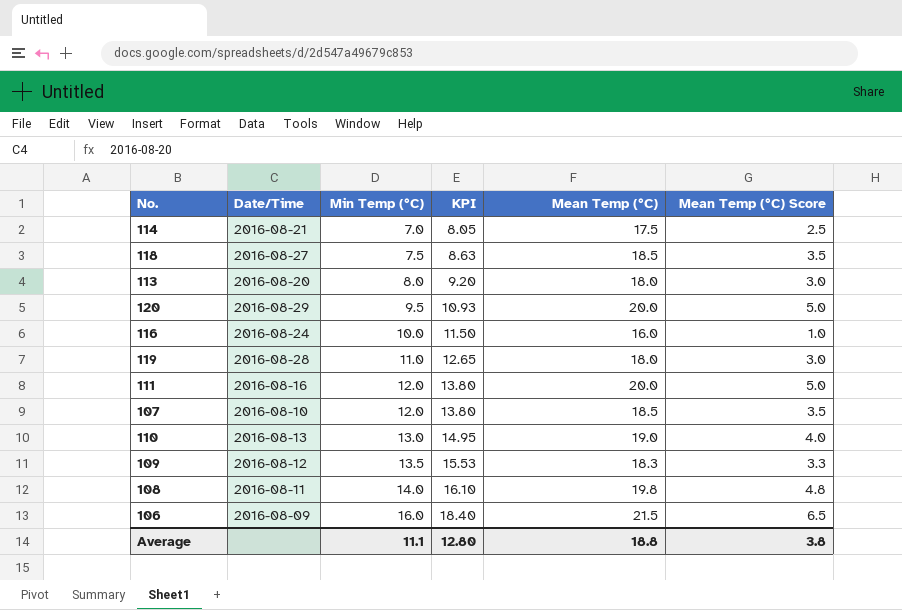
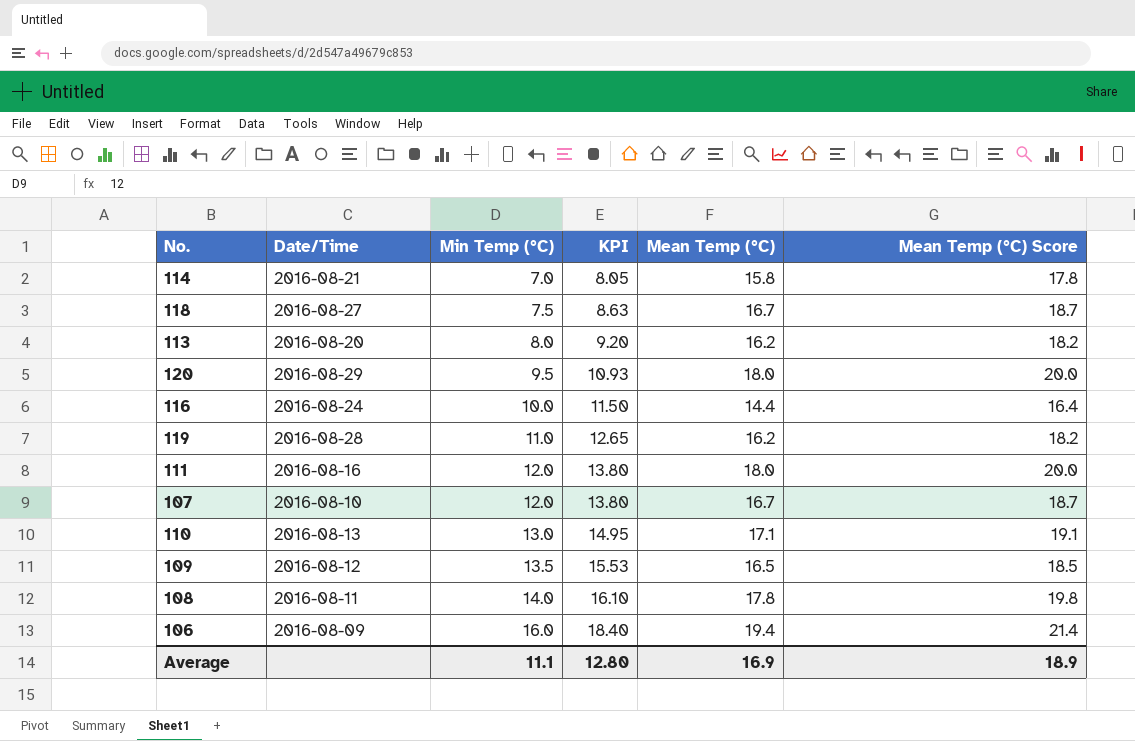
column Mean Temp (°C) Score | formula: [Mean Temp (°C)] - 15 -> [Mean Temp (°C)] + 2
114 | Mean Temp (°C): 17.5 -> 15.8
118 | Mean Temp (°C): 18.5 -> 16.7
113 | Mean Temp (°C): 18.0 -> 16.2
120 | Mean Temp (°C): 20.0 -> 18.0
116 | Mean Temp (°C): 16.0 -> 14.4
119 | Mean Temp (°C): 18.0 -> 16.2
111 | Mean Temp (°C): 20.0 -> 18.0
107 | Mean Temp (°C): 18.5 -> 16.7
110 | Mean Temp (°C): 19.0 -> 17.1
109 | Mean Temp (°C): 18.3 -> 16.5
108 | Mean Temp (°C): 19.8 -> 17.8
106 | Mean Temp (°C): 21.5 -> 19.4
Average | Mean Temp (°C): 18.8 -> 16.9
Average | Mean Temp (°C) Score: 3.8 -> 18.9

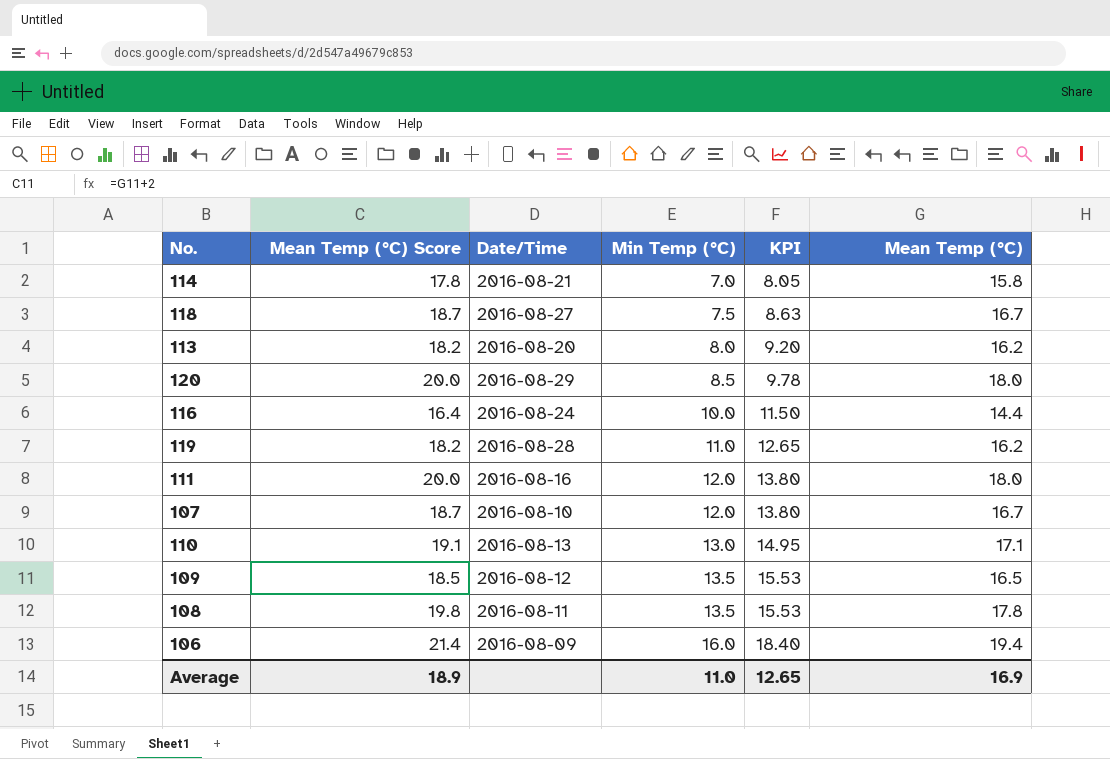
column Mean Temp (°C) Score | position: 6 -> 2
120 | Min Temp (°C): 9.5 -> 8.5
120 | KPI: 10.93 -> 9.78
108 | Min Temp (°C): 14.0 -> 13.5
108 | KPI: 16.10 -> 15.53
Average | Min Temp (°C): 11.1 -> 11.0
Average | KPI: 12.80 -> 12.65

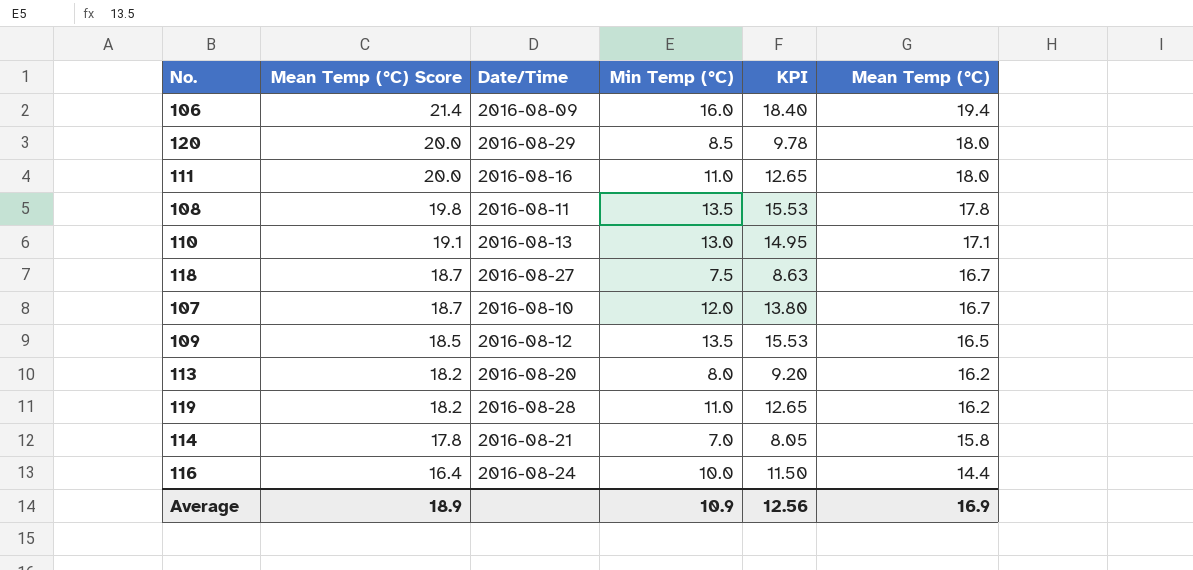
row order: Min Temp (°C) ascending -> Mean Temp (°C) Score descending
111 | Min Temp (°C): 12.0 -> 11.0
111 | KPI: 13.80 -> 12.65
Average | Min Temp (°C): 11.0 -> 10.9
Average | KPI: 12.65 -> 12.56

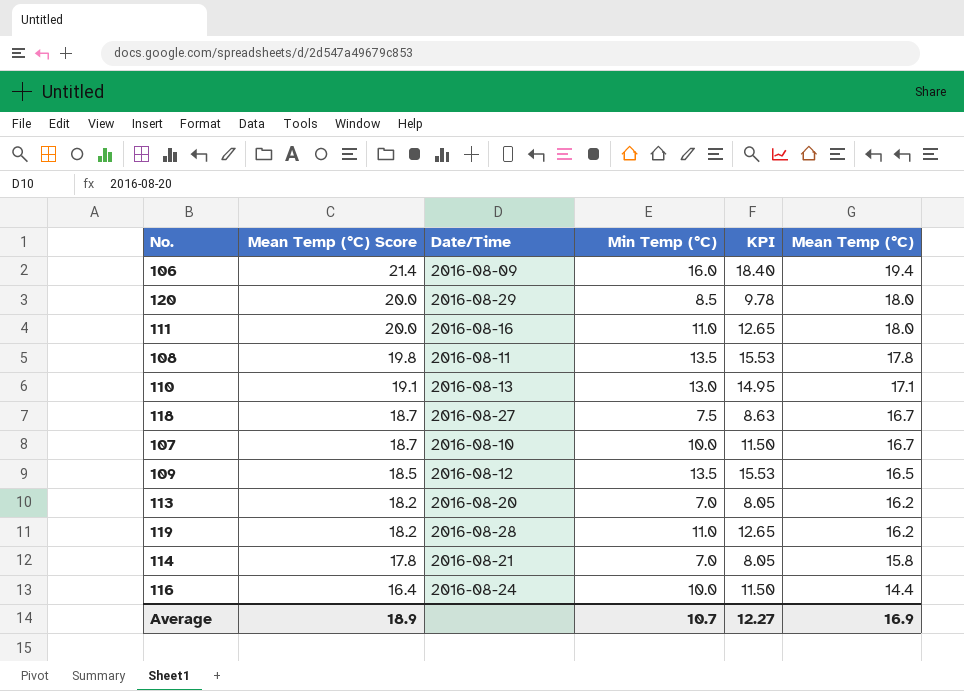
107 | Min Temp (°C): 12.0 -> 10.0
107 | KPI: 13.80 -> 11.50
113 | Min Temp (°C): 8.0 -> 7.0
113 | KPI: 9.20 -> 8.05
Average | Min Temp (°C): 10.9 -> 10.7
Average | KPI: 12.56 -> 12.27

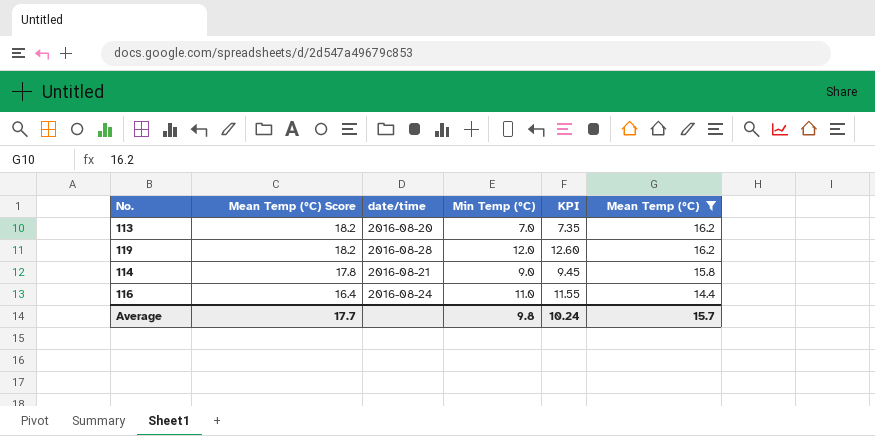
filter: none -> Mean Temp (°C) <= 16.2
column name: Date/Time -> date/time
column KPI | formula: [Min Temp (°C)] * 1.15 -> [Min Temp (°C)] * 1.05
119 | Min Temp (°C): 11.0 -> 12.0
114 | Min Temp (°C): 7.0 -> 9.0
116 | Min Temp (°C): 10.0 -> 11.0
Average | Mean Temp (°C) Score: 18.9 -> 17.7
Average | Min Temp (°C): 10.7 -> 9.8
Average | KPI: 12.27 -> 10.24
Average | Mean Temp (°C): 16.9 -> 15.7

